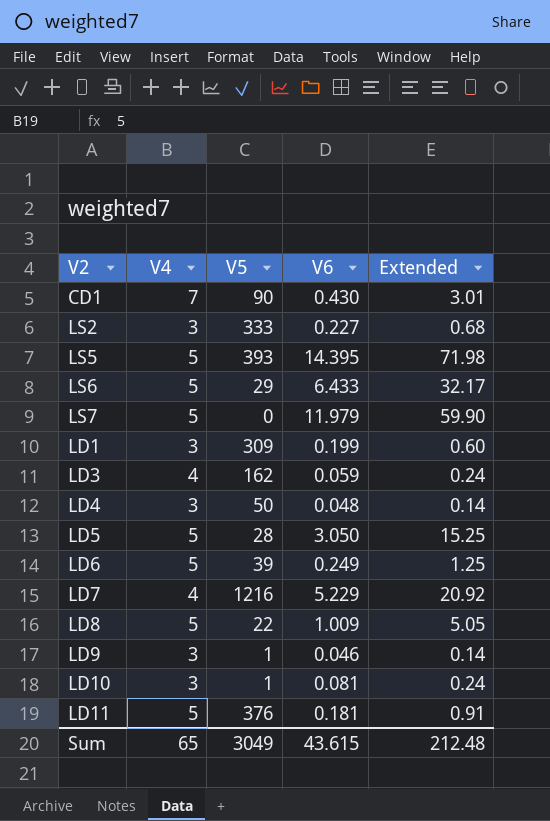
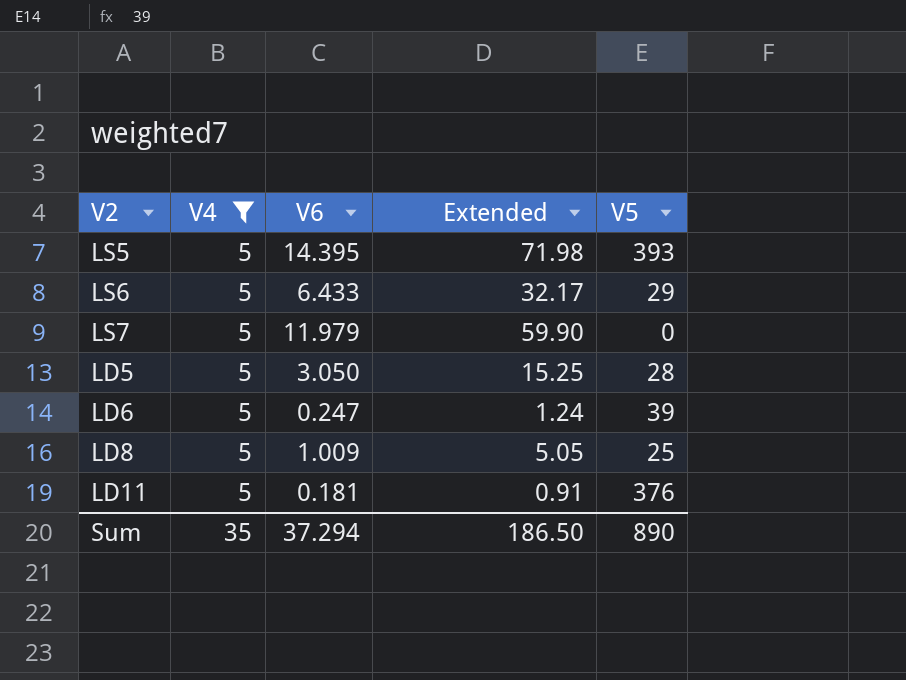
filter: none -> V4 = 5
column V5 | position: 3 -> 5
LD6 | V6: 0.249 -> 0.247
LD6 | Extended: 1.25 -> 1.24
LD8 | V5: 22 -> 25
Sum | V4: 65 -> 35
Sum | V6: 43.615 -> 37.294
Sum | Extended: 212.48 -> 186.50
Sum | V5: 3049 -> 890

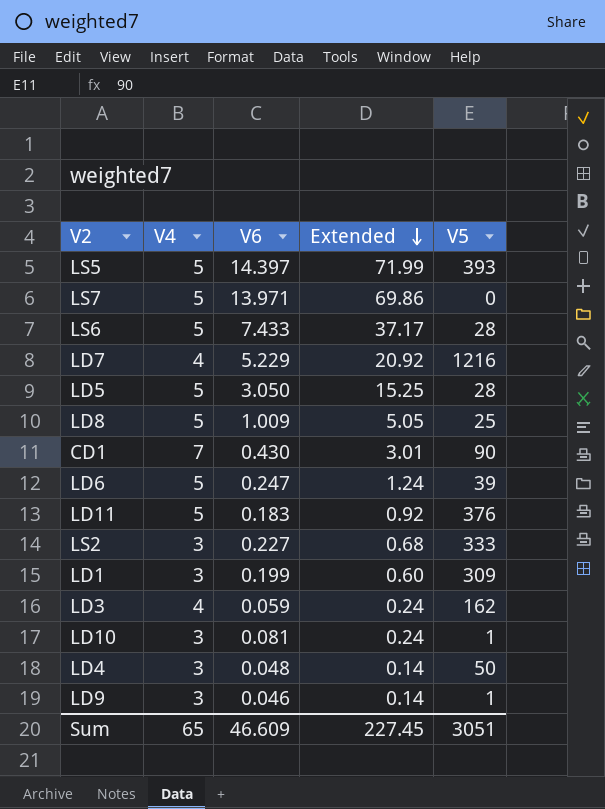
filter: V4 = 5 -> none
row order: none -> Extended descending
LS5 | V6: 14.395 -> 14.397
LS5 | Extended: 71.98 -> 71.99
LS7 | V6: 11.979 -> 13.971
LS7 | Extended: 59.90 -> 69.86
LS6 | V6: 6.433 -> 7.433
LS6 | Extended: 32.17 -> 37.17
LS6 | V5: 29 -> 28
LD11 | V6: 0.181 -> 0.183
LD11 | Extended: 0.91 -> 0.92
Sum | V4: 35 -> 65
Sum | V6: 37.294 -> 46.609
Sum | Extended: 186.50 -> 227.45
Sum | V5: 890 -> 3051

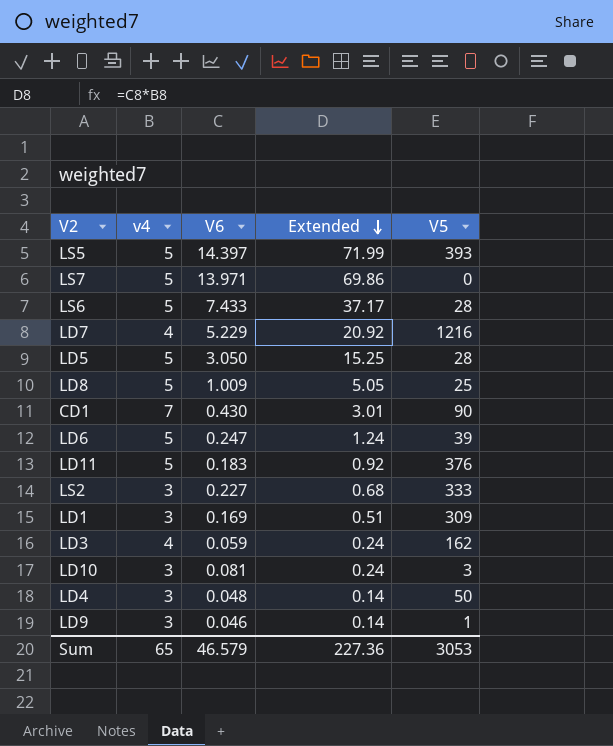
column name: V4 -> v4
LD1 | V6: 0.199 -> 0.169
LD1 | Extended: 0.60 -> 0.51
LD10 | V5: 1 -> 3
Sum | V6: 46.609 -> 46.579
Sum | Extended: 227.45 -> 227.36
Sum | V5: 3051 -> 3053

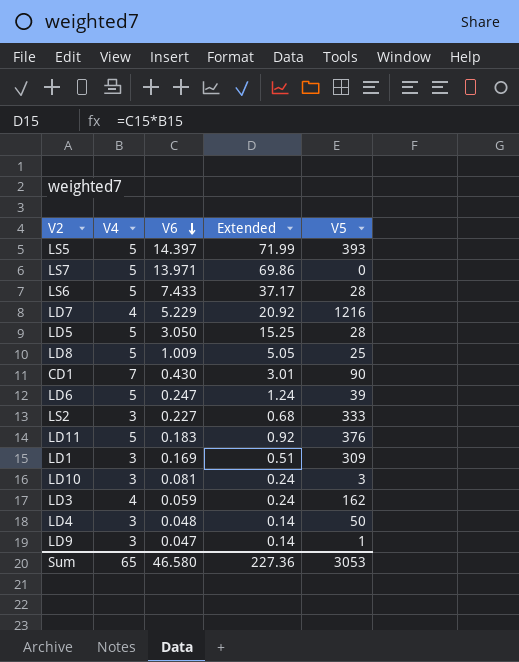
row order: Extended descending -> V6 descending
column name: v4 -> V4
LD9 | V6: 0.046 -> 0.047
Sum | V6: 46.579 -> 46.580

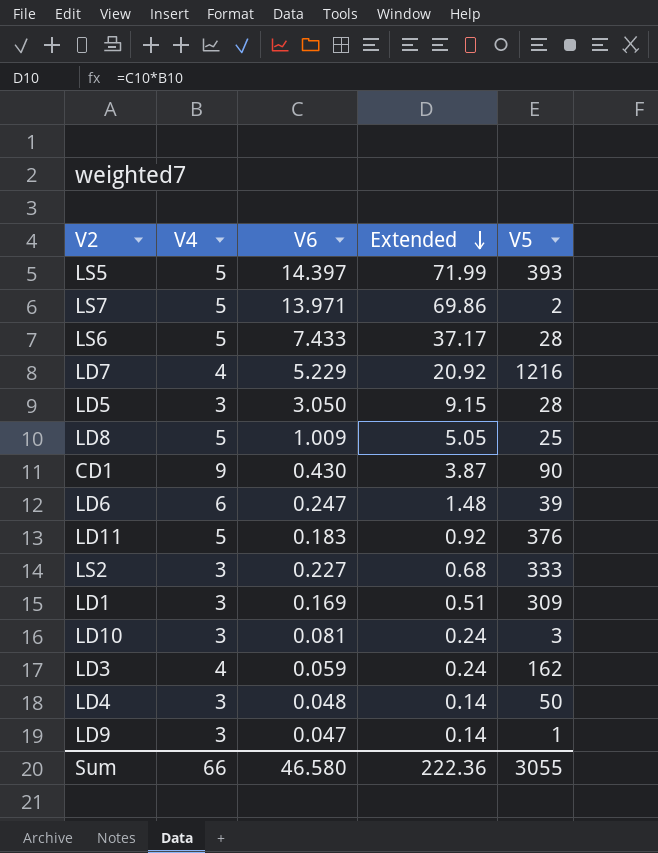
row order: V6 descending -> Extended descending
LS7 | V5: 0 -> 2
LD5 | V4: 5 -> 3
LD5 | Extended: 15.25 -> 9.15
CD1 | V4: 7 -> 9
CD1 | Extended: 3.01 -> 3.87
LD6 | V4: 5 -> 6
LD6 | Extended: 1.24 -> 1.48
Sum | V4: 65 -> 66
Sum | Extended: 227.36 -> 222.36
Sum | V5: 3053 -> 3055

